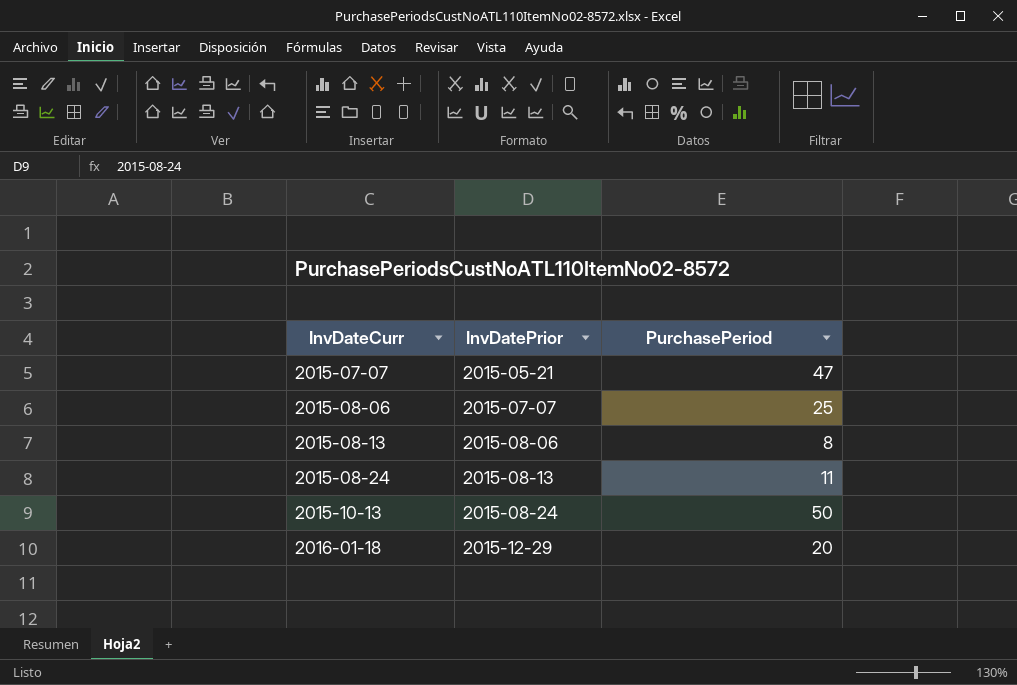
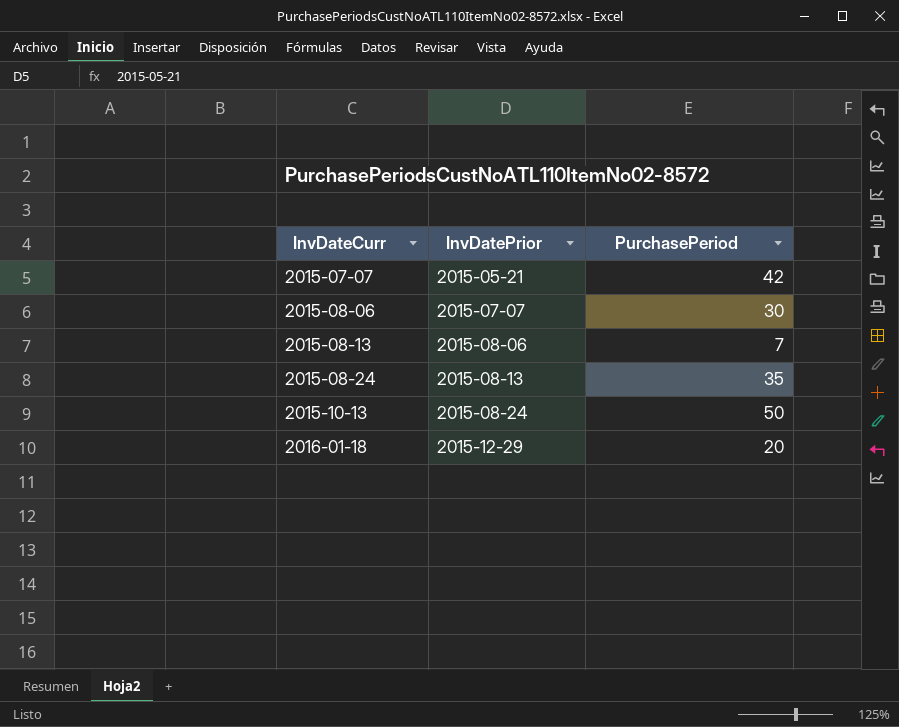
2015-07-07 | PurchasePeriod: 47 -> 42
2015-08-06 | PurchasePeriod: 25 -> 30
2015-08-13 | PurchasePeriod: 8 -> 7
2015-08-24 | PurchasePeriod: 11 -> 35

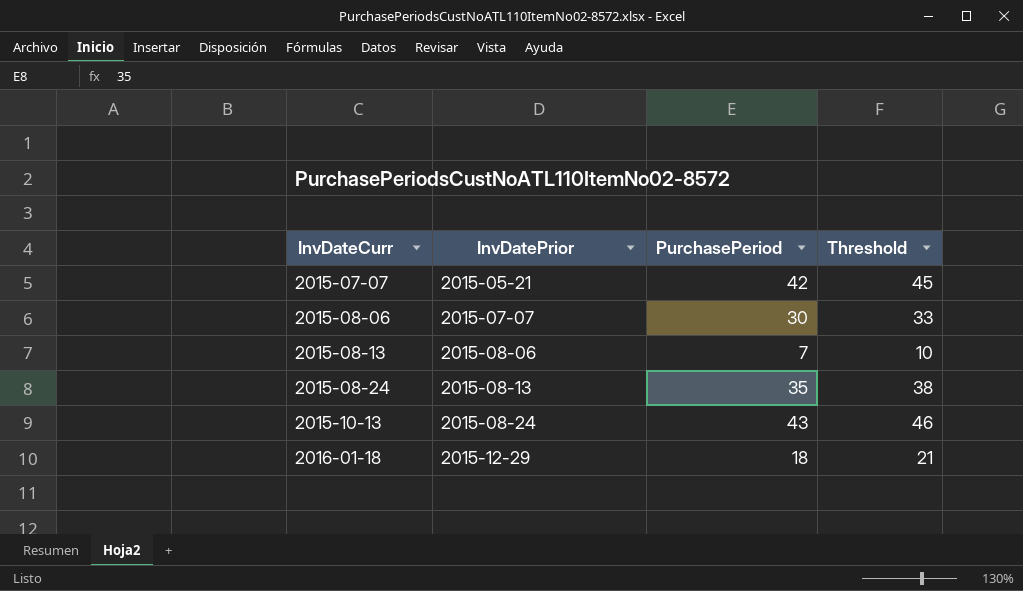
column Threshold | formula: none -> [PurchasePeriod] + 3
2015-10-13 | PurchasePeriod: 50 -> 43
2016-01-18 | PurchasePeriod: 20 -> 18

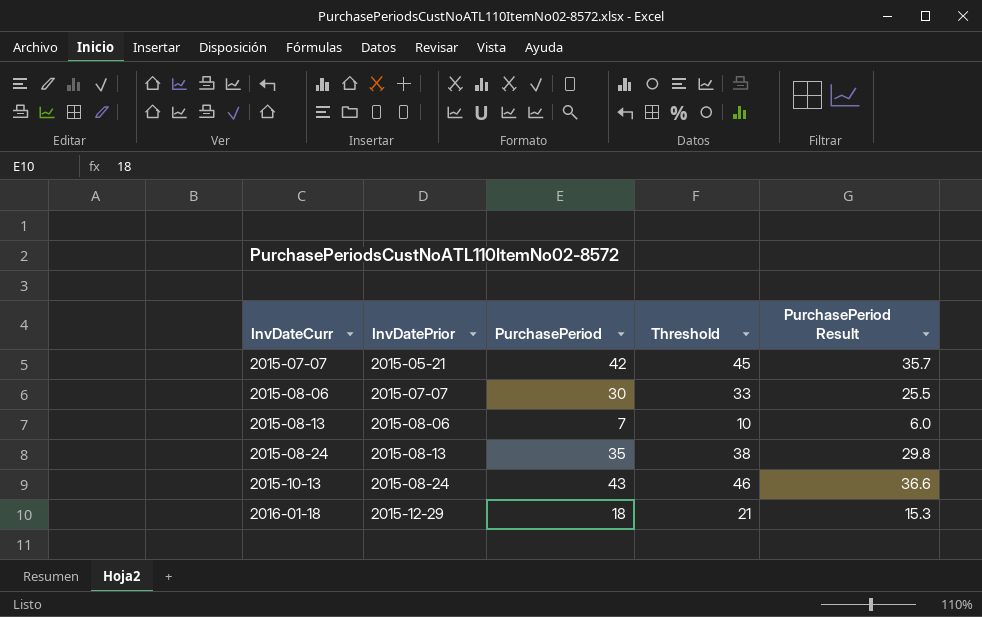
column PurchasePeriod Result | formula: none -> [PurchasePeriod] * 0.85

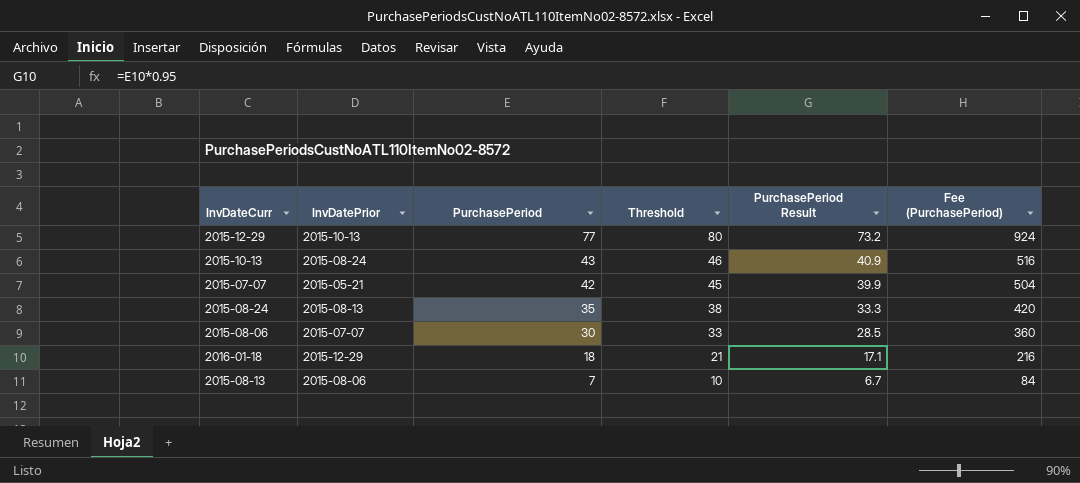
row order: InvDateCurr ascending -> PurchasePeriod descending
column PurchasePeriod Result | formula: [PurchasePeriod] * 0.85 -> [PurchasePeriod] * 0.95
column Fee (PurchasePeriod) | formula: none -> [PurchasePeriod] * 12
row 2015-12-29: none -> 2015-10-13 | 77 | 80 | 73.2 | 924

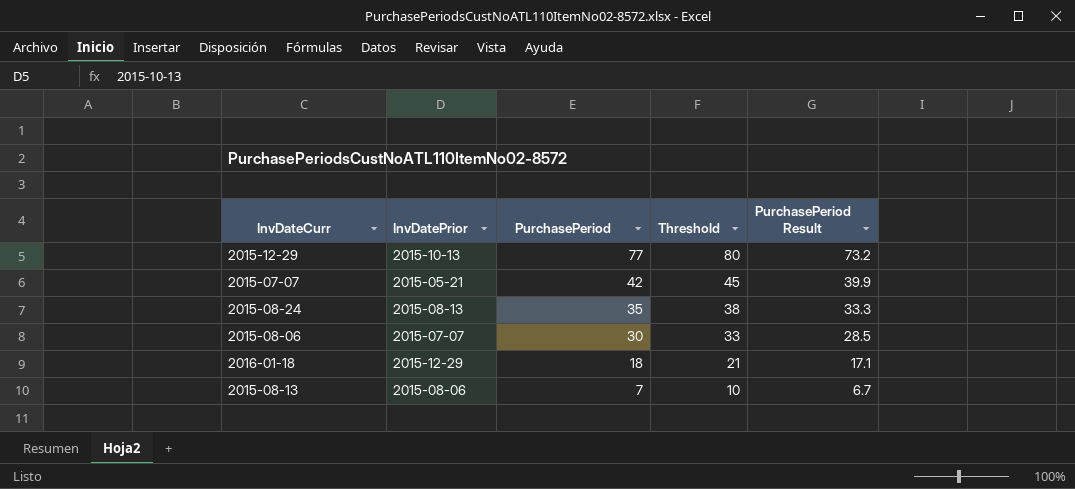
column Fee (PurchasePeriod) | formula: [PurchasePeriod] * 12 -> none
row 2015-10-13: 2015-08-24 | 43 | 46 | 40.9 | 516 -> none

